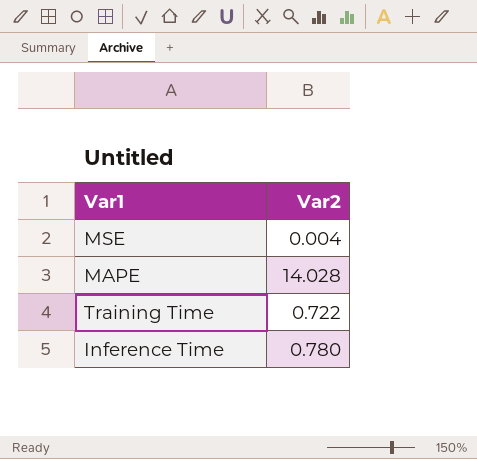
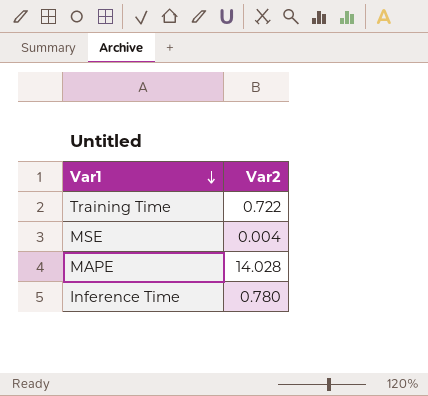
row order: none -> Var1 descending

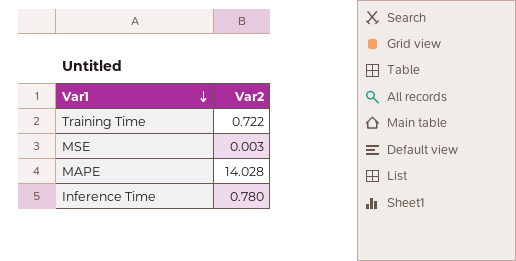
MSE | Var2: 0.004 -> 0.003

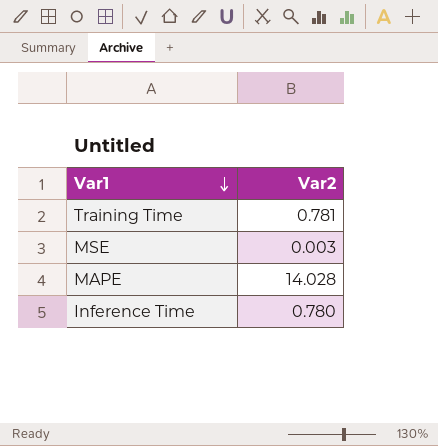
Training Time | Var2: 0.722 -> 0.781

